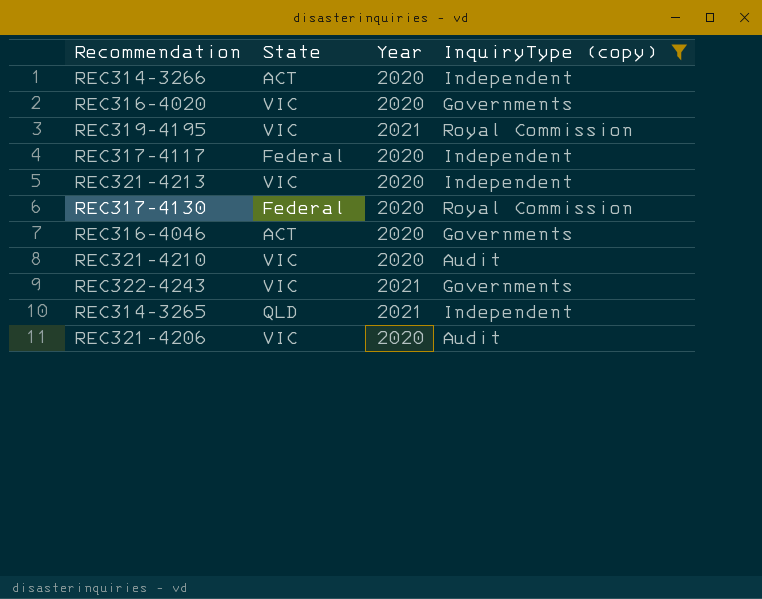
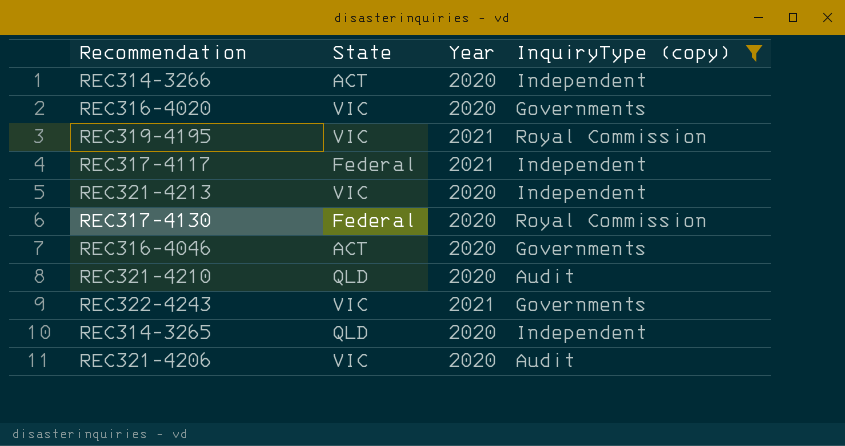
REC317-4117 | Year: 2020 -> 2021
REC321-4210 | State: VIC -> QLD
REC314-3265 | Year: 2021 -> 2020

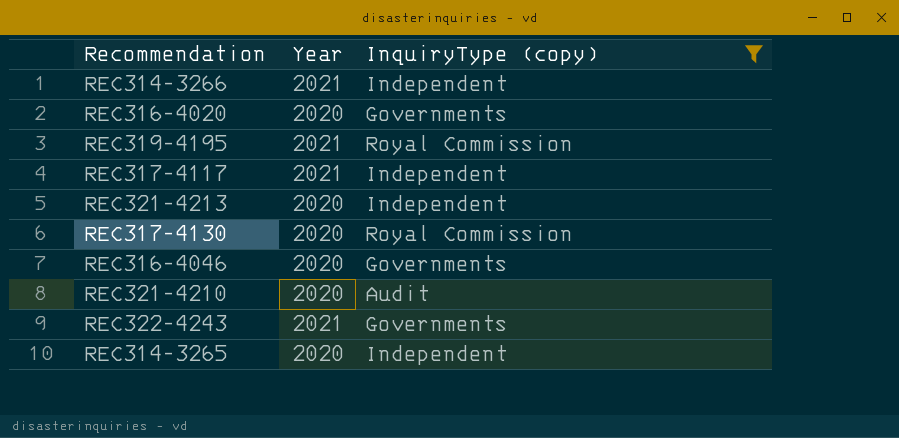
column State | position: 2 -> none
row REC321-4206: VIC | 2020 | Audit -> none
REC314-3266 | Year: 2020 -> 2021

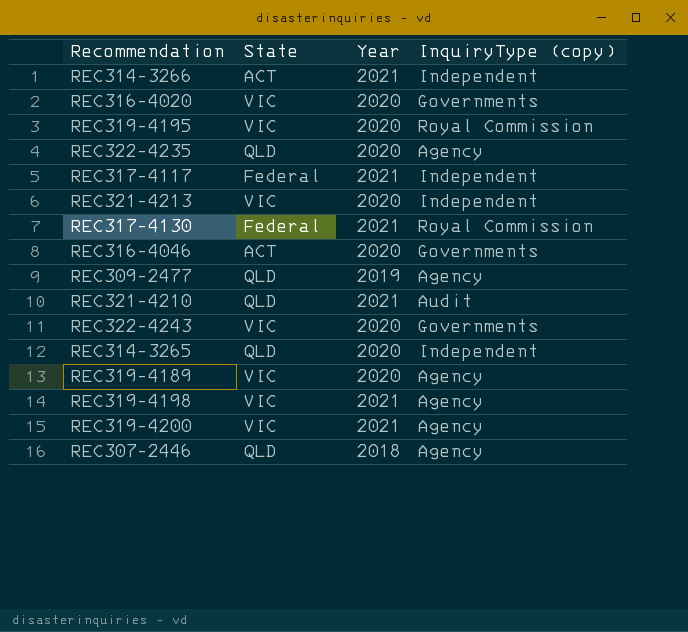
filter: InquiryType (copy) != Agency -> none
column State | position: none -> 2
REC319-4195 | Year: 2021 -> 2020
REC317-4130 | Year: 2020 -> 2021
REC321-4210 | Year: 2020 -> 2021
REC322-4243 | Year: 2021 -> 2020

